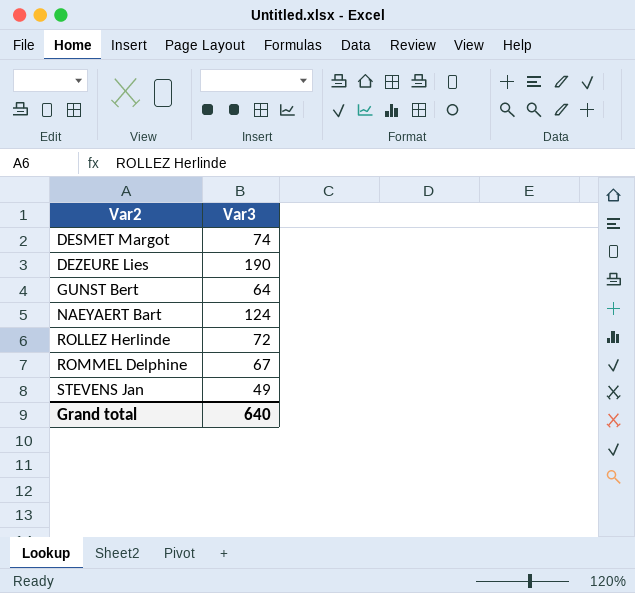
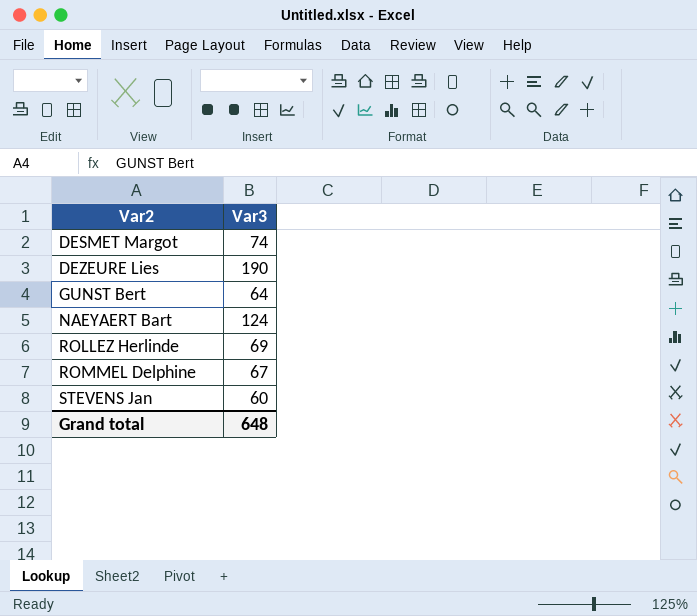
ROLLEZ Herlinde | Var3: 72 -> 69
STEVENS Jan | Var3: 49 -> 60
Grand total | Var3: 640 -> 648

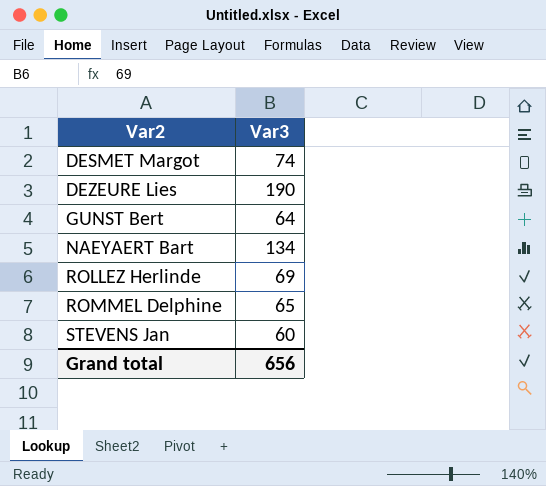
NAEYAERT Bart | Var3: 124 -> 134
ROMMEL Delphine | Var3: 67 -> 65
Grand total | Var3: 648 -> 656

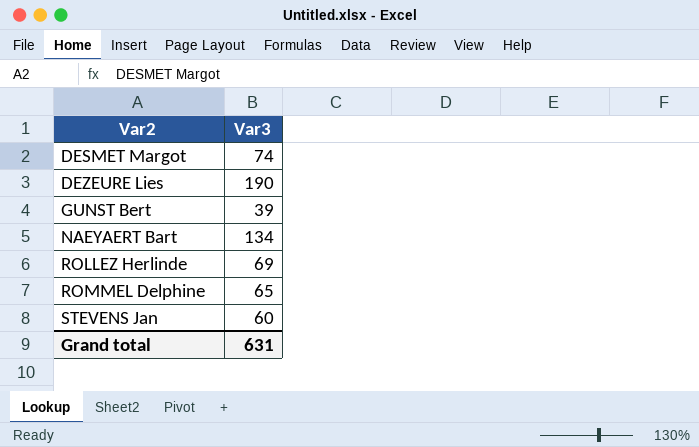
GUNST Bert | Var3: 64 -> 39
Grand total | Var3: 656 -> 631

